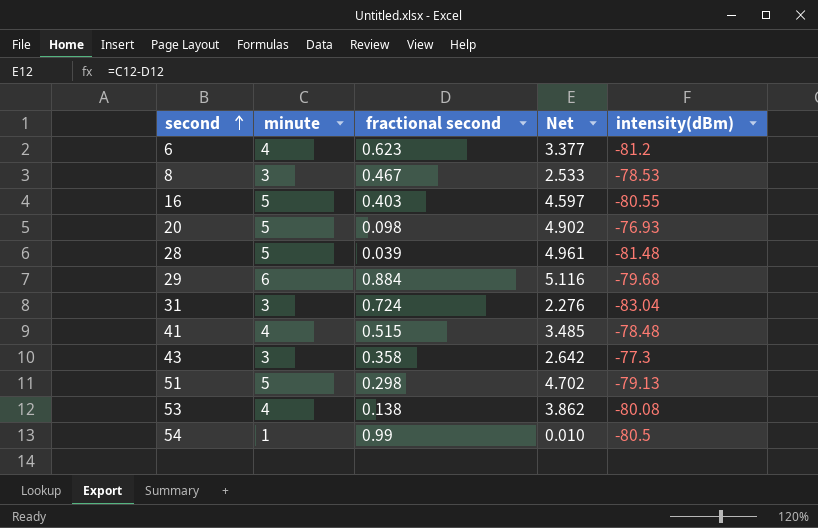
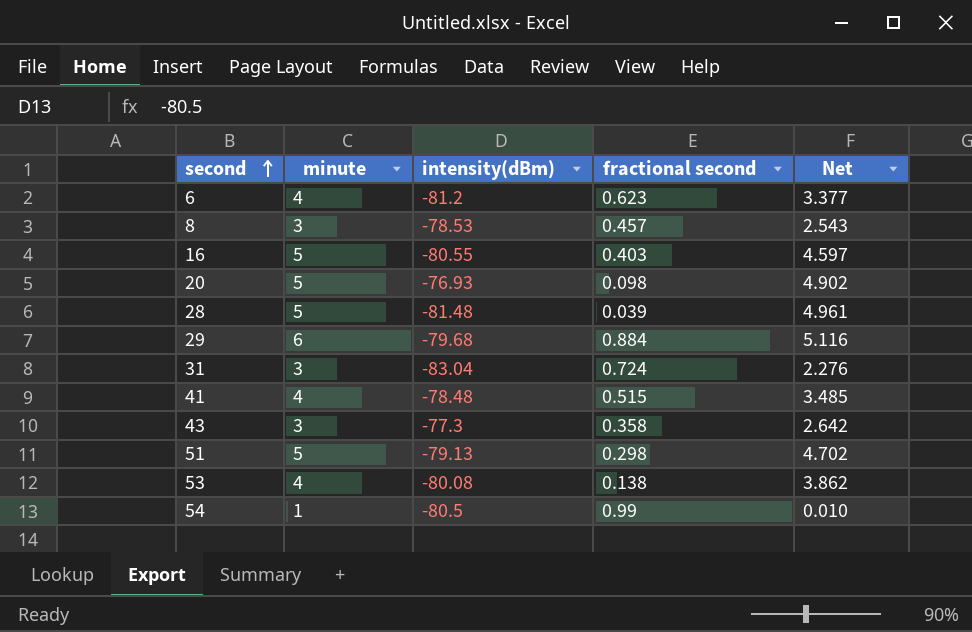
column intensity(dBm) | position: 5 -> 3
8 | fractional second: 0.467 -> 0.457
8 | Net: 2.533 -> 2.543

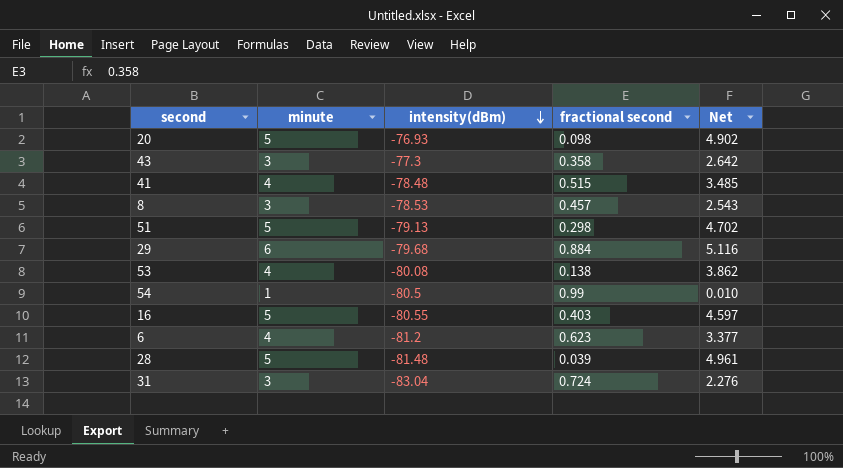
row order: second ascending -> intensity(dBm) descending

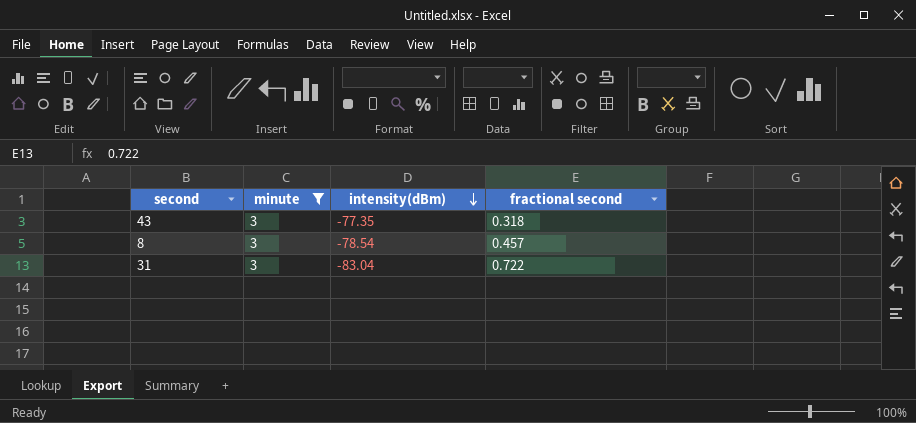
filter: none -> minute = 3
column Net | formula: [minute] - [fractional second] -> none
43 | intensity(dBm): -77.3 -> -77.35
43 | fractional second: 0.358 -> 0.318
8 | intensity(dBm): -78.53 -> -78.54
31 | fractional second: 0.724 -> 0.722

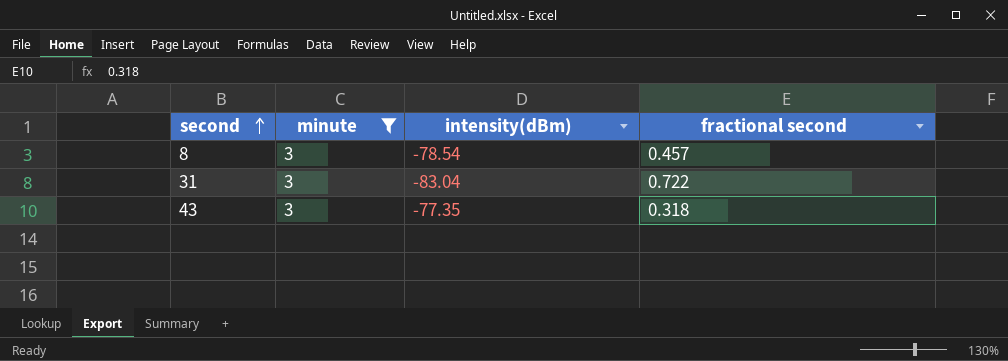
row order: intensity(dBm) descending -> second ascending

